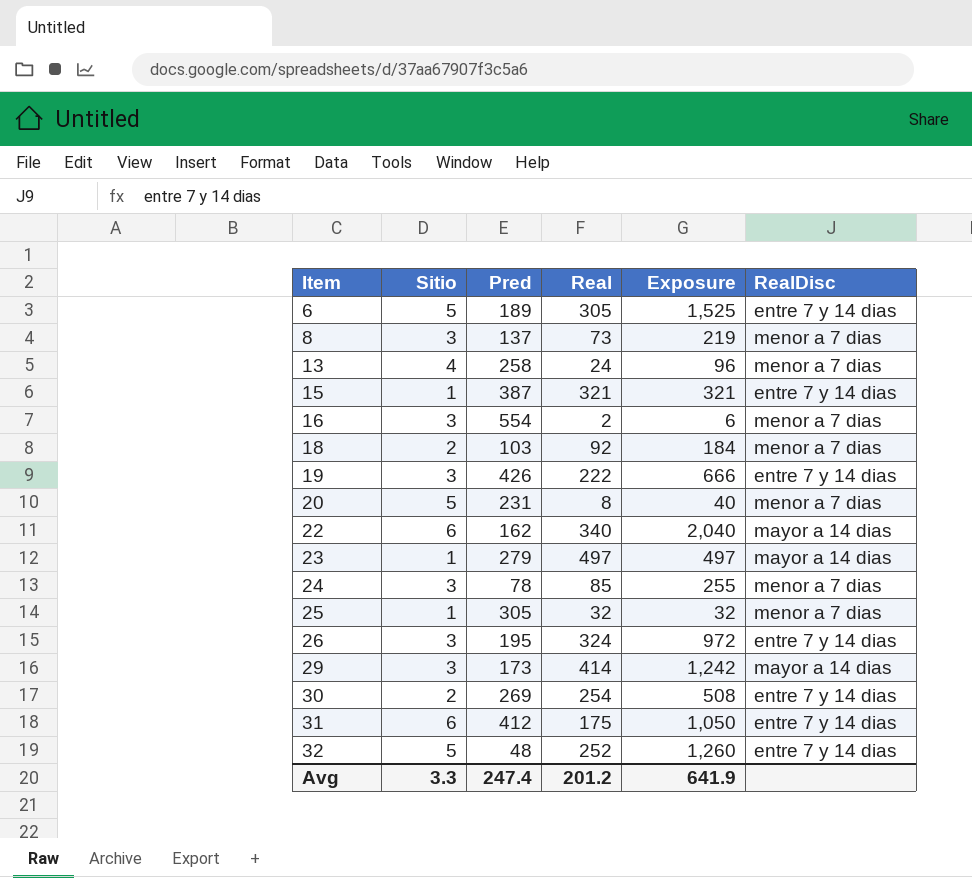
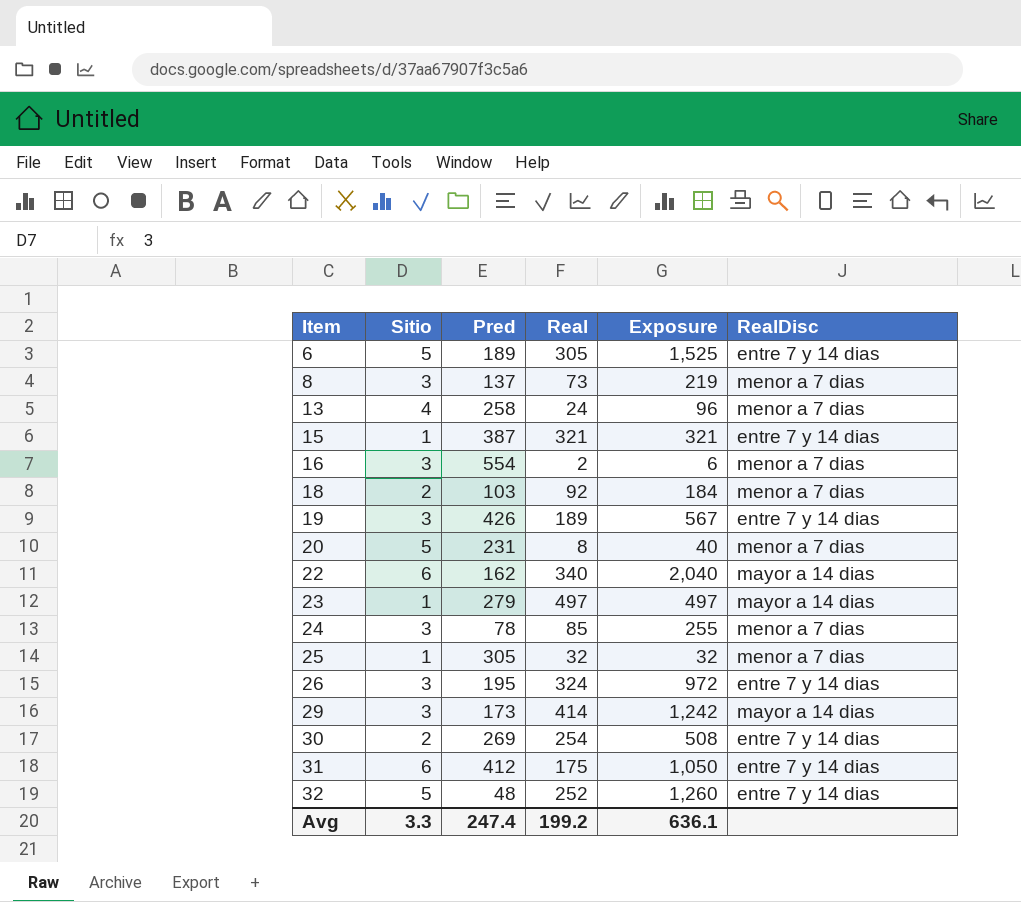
19 | Real: 222 -> 189
19 | Exposure: 666 -> 567
Avg | Real: 201.2 -> 199.2
Avg | Exposure: 641.9 -> 636.1

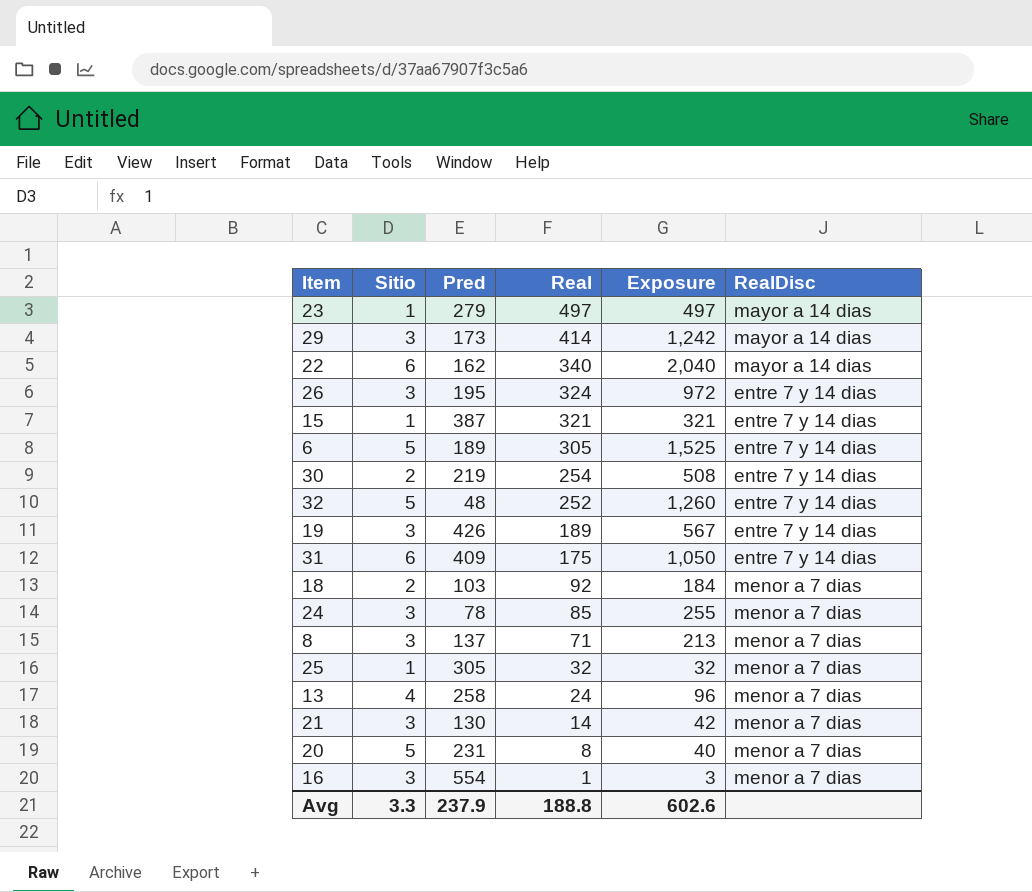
row order: Item ascending -> Real descending
30 | Pred: 269 -> 219
31 | Pred: 412 -> 409
8 | Real: 73 -> 71
8 | Exposure: 219 -> 213
row 21: none -> 3 | 130 | 14 | 42 | menor a 7 dias
16 | Real: 2 -> 1
16 | Exposure: 6 -> 3
Avg | Pred: 247.4 -> 237.9
Avg | Real: 199.2 -> 188.8
Avg | Exposure: 636.1 -> 602.6

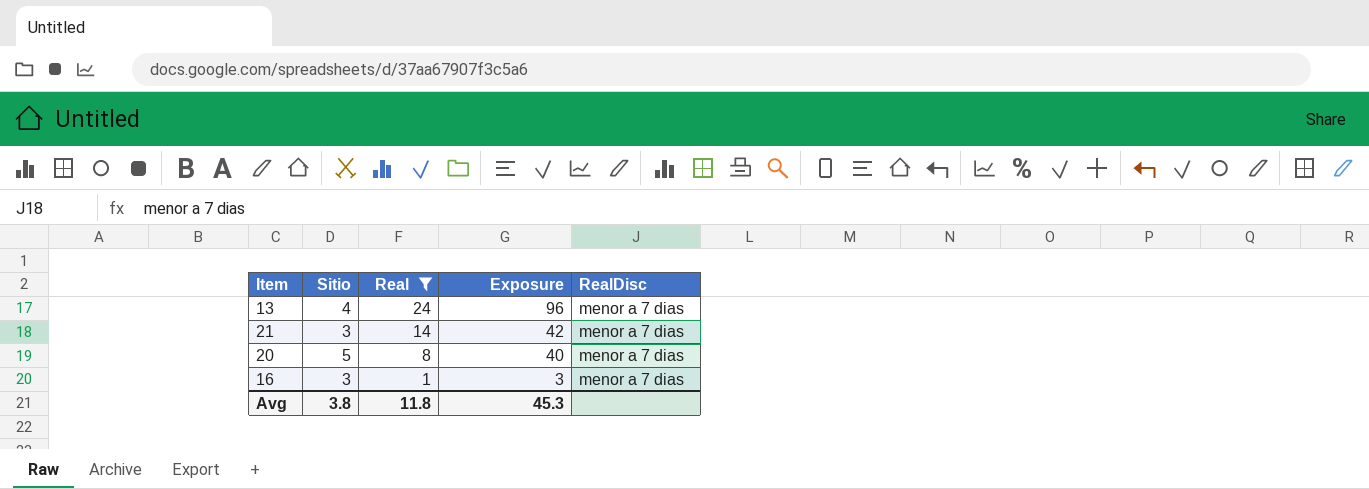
filter: none -> Real <= 24
column Pred | position: 3 -> none
Avg | Sitio: 3.3 -> 3.8
Avg | Real: 188.8 -> 11.8
Avg | Exposure: 602.6 -> 45.3

